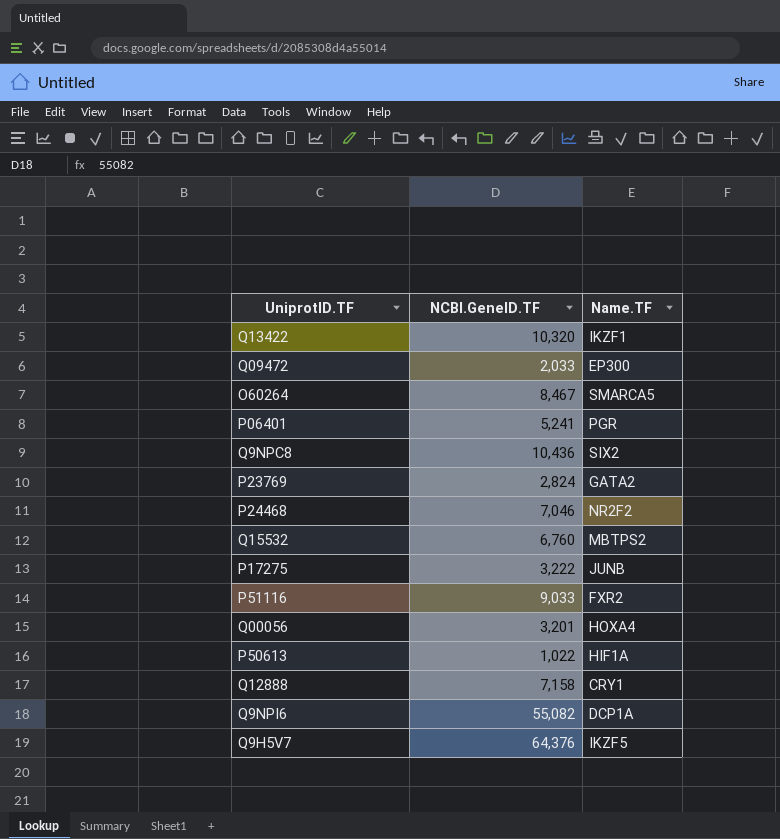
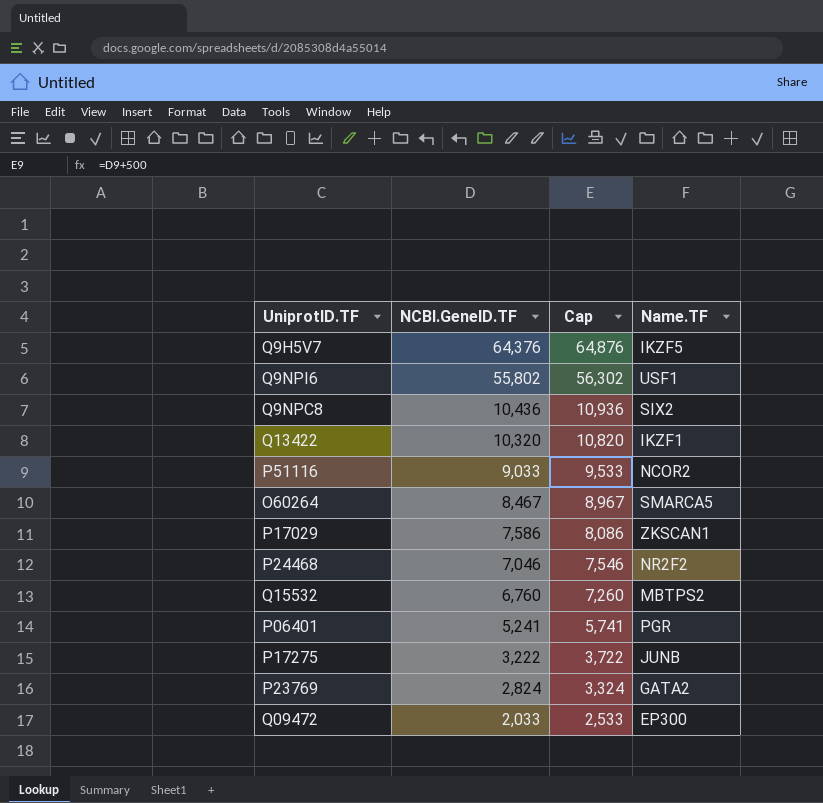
row order: none -> NCBI.GeneID.TF descending
column Cap | formula: none -> [NCBI.GeneID.TF] + 500
row Q00056: 3,201 | HOXA4 -> none
row P50613: 1,022 | HIF1A -> none
row Q12888: 7,158 | CRY1 -> none
Q9NPI6 | NCBI.GeneID.TF: 55,082 -> 55,802
Q9NPI6 | Name.TF: DCP1A -> USF1
P51116 | Name.TF: FXR2 -> NCOR2
row P17029: none -> 7,586 | 8,086 | ZKSCAN1

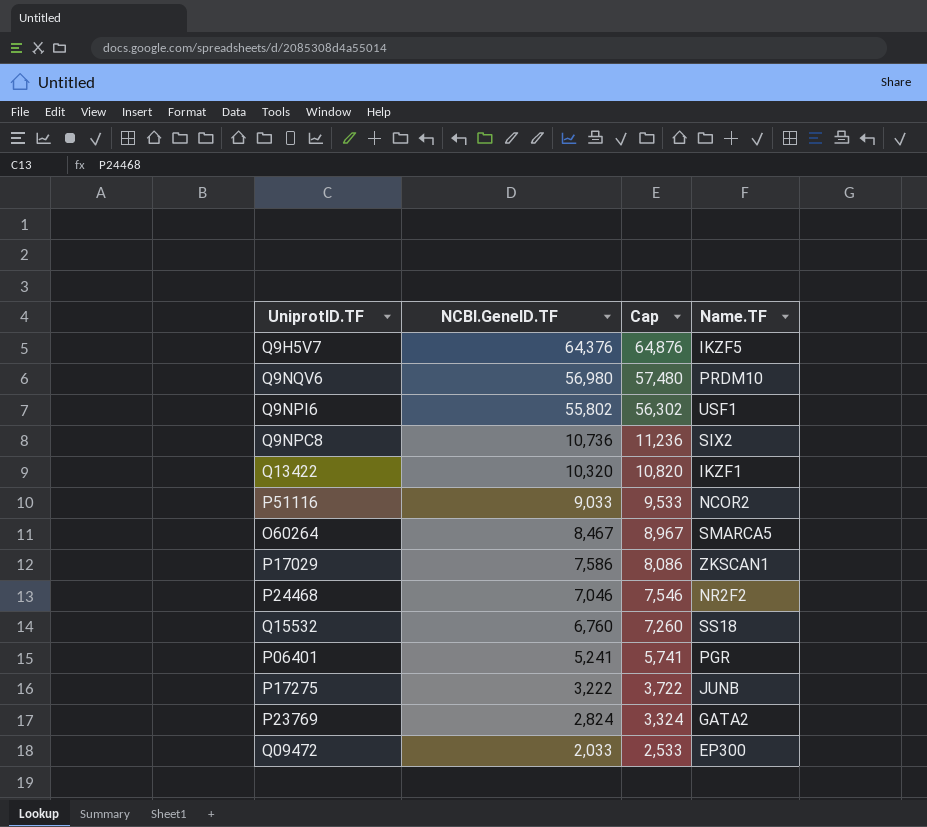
row Q9NQV6: none -> 56,980 | 57,480 | PRDM10
Q9NPC8 | NCBI.GeneID.TF: 10,436 -> 10,736
Q9NPC8 | Cap: 10,936 -> 11,236
Q15532 | Name.TF: MBTPS2 -> SS18

